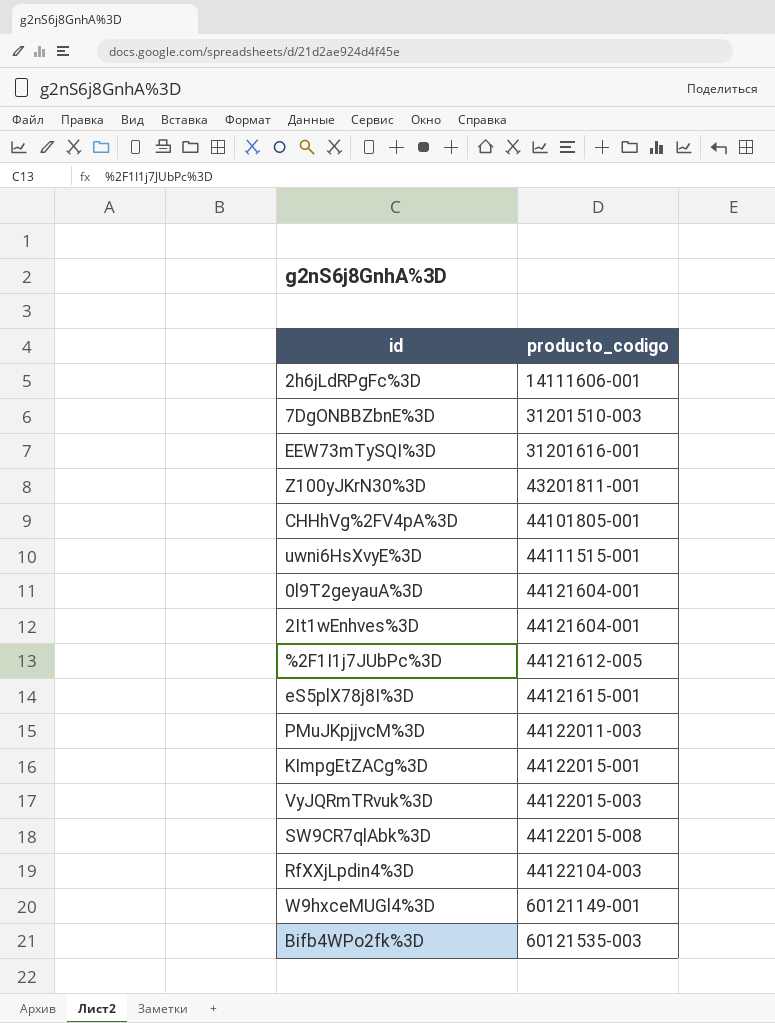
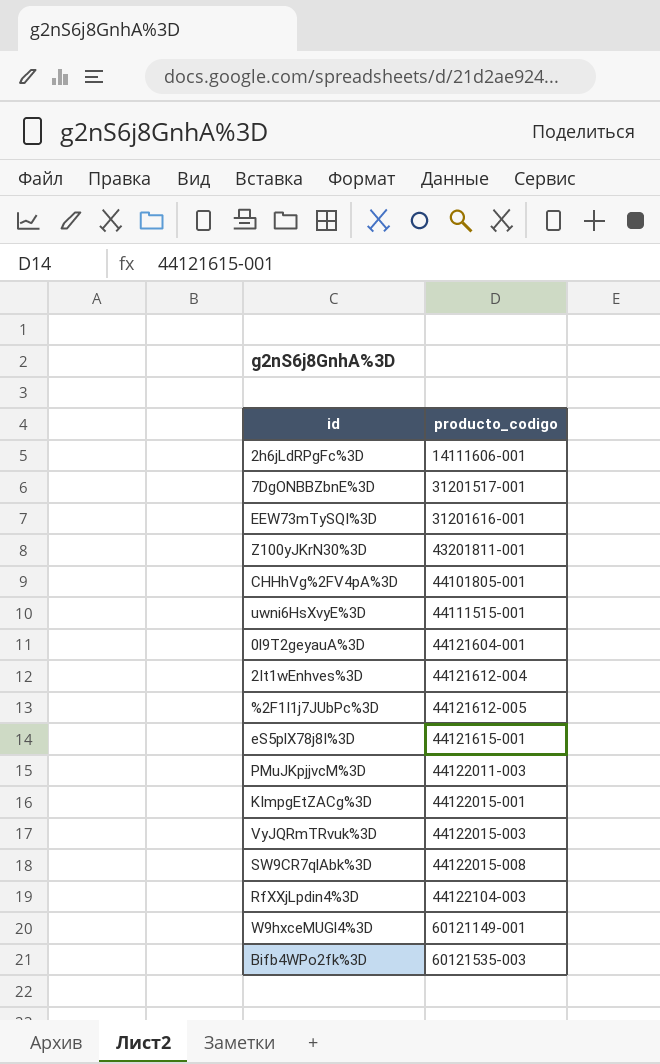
7DgONBBZbnE%3D | producto_codigo: 31201510-003 -> 31201517-001
2It1wEnhves%3D | producto_codigo: 44121604-001 -> 44121612-004

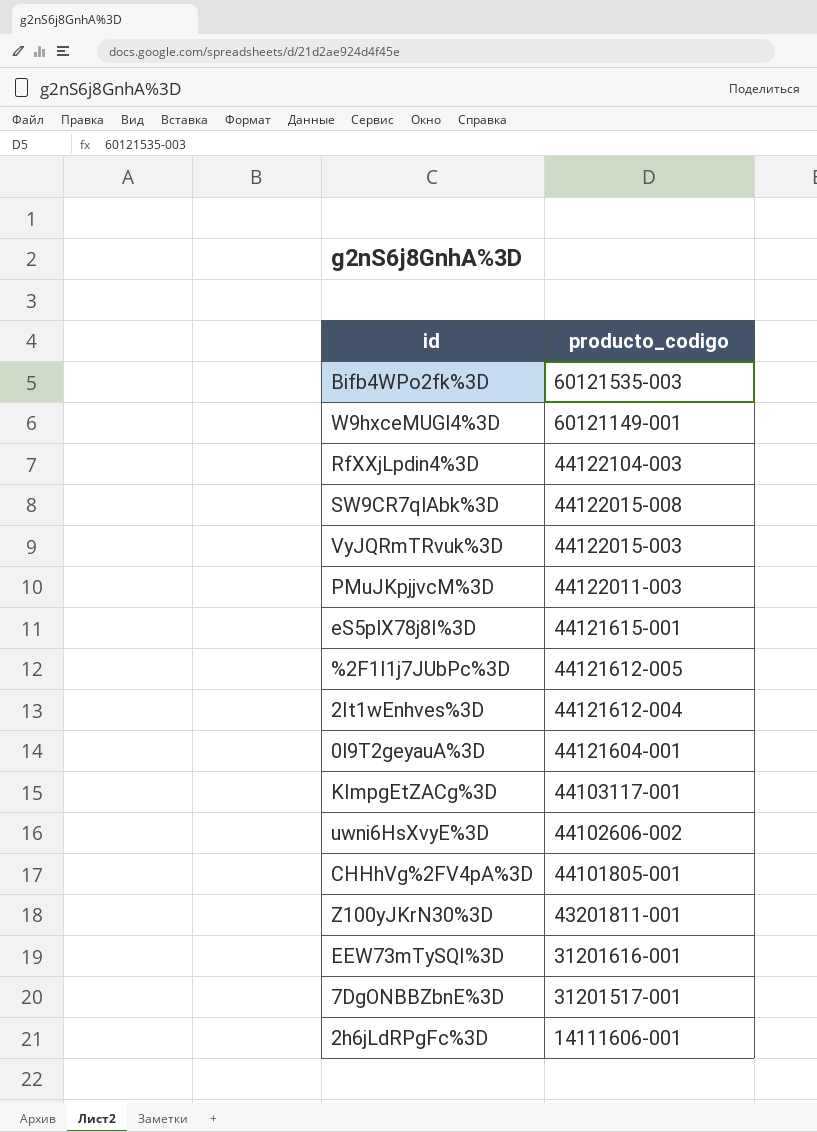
row order: producto_codigo ascending -> producto_codigo descending
KImpgEtZACg%3D | producto_codigo: 44122015-001 -> 44103117-001
uwni6HsXvyE%3D | producto_codigo: 44111515-001 -> 44102606-002

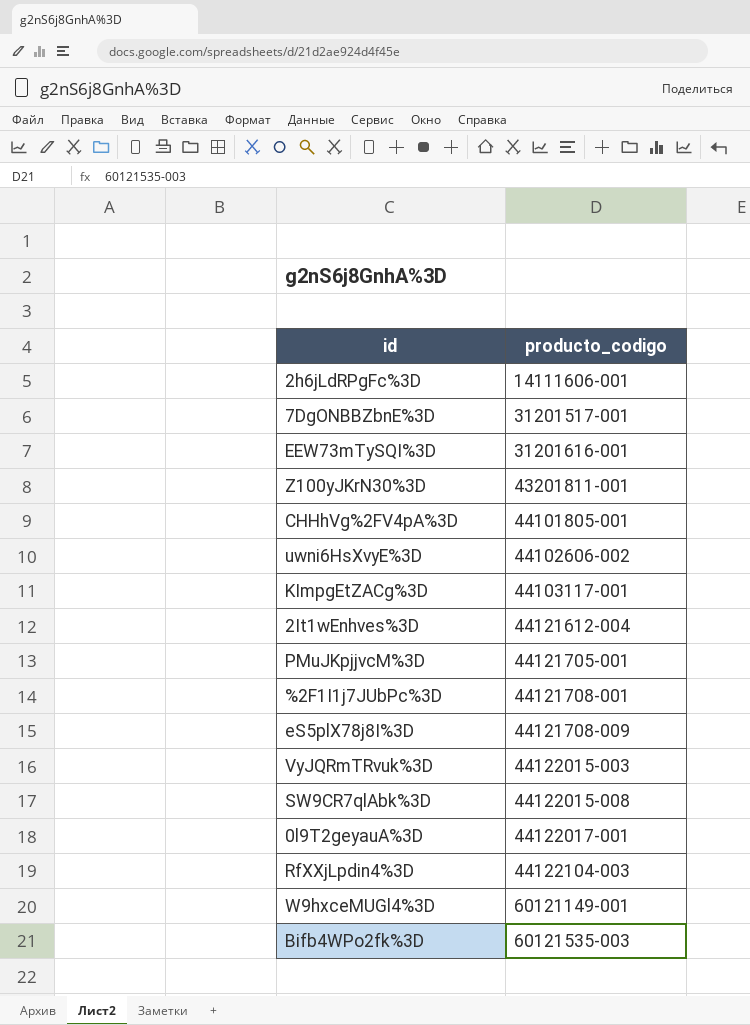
row order: producto_codigo descending -> producto_codigo ascending
PMuJKpjjvcM%3D | producto_codigo: 44122011-003 -> 44121705-001
%2F1I1j7JUbPc%3D | producto_codigo: 44121612-005 -> 44121708-001
eS5plX78j8I%3D | producto_codigo: 44121615-001 -> 44121708-009
0l9T2geyauA%3D | producto_codigo: 44121604-001 -> 44122017-001

